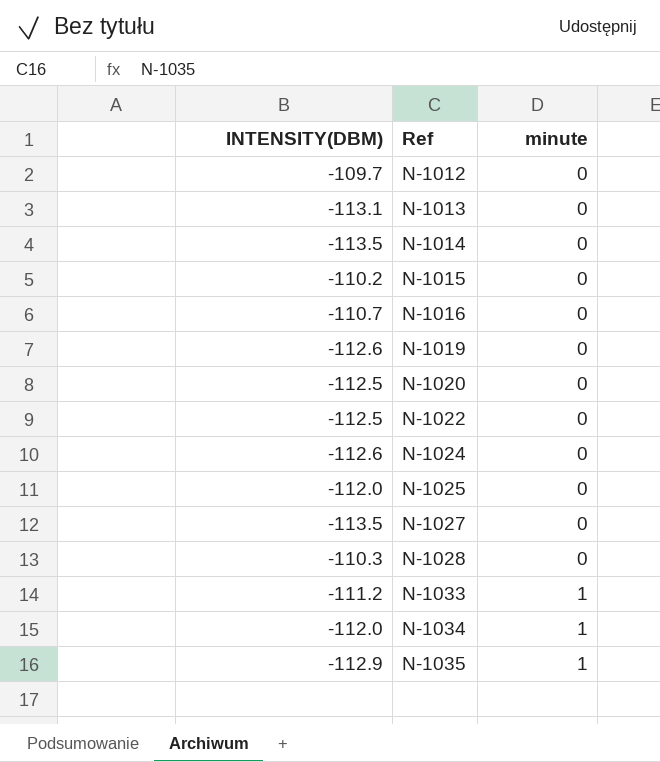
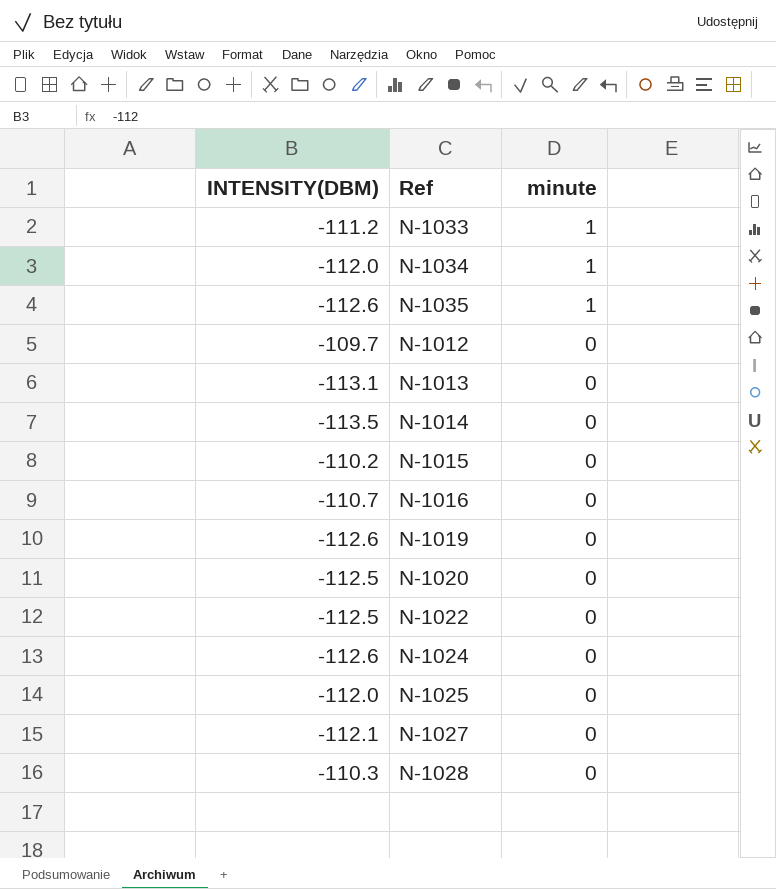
row order: Ref ascending -> minute descending
N-1035 | INTENSITY(DBM): -112.9 -> -112.6
N-1027 | INTENSITY(DBM): -113.5 -> -112.1

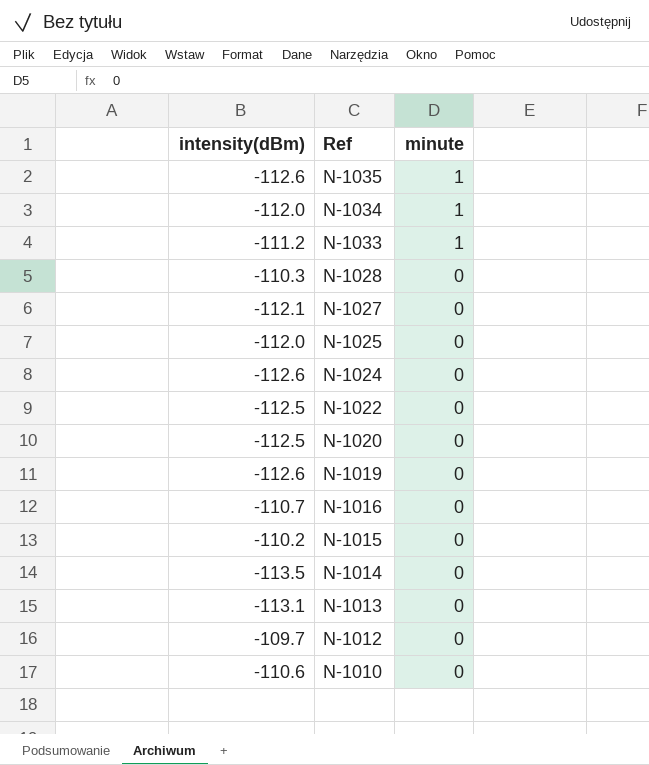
row order: minute descending -> Ref descending
column name: INTENSITY(DBM) -> intensity(dBm)
row N-1010: none -> -110.6 | 0

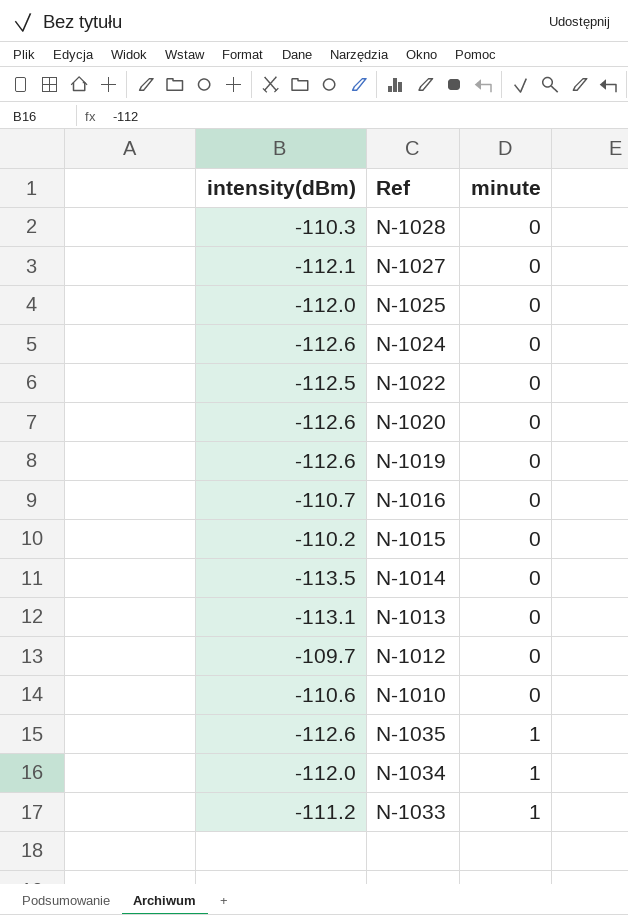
row order: Ref descending -> minute ascending
N-1020 | intensity(dBm): -112.5 -> -112.6

